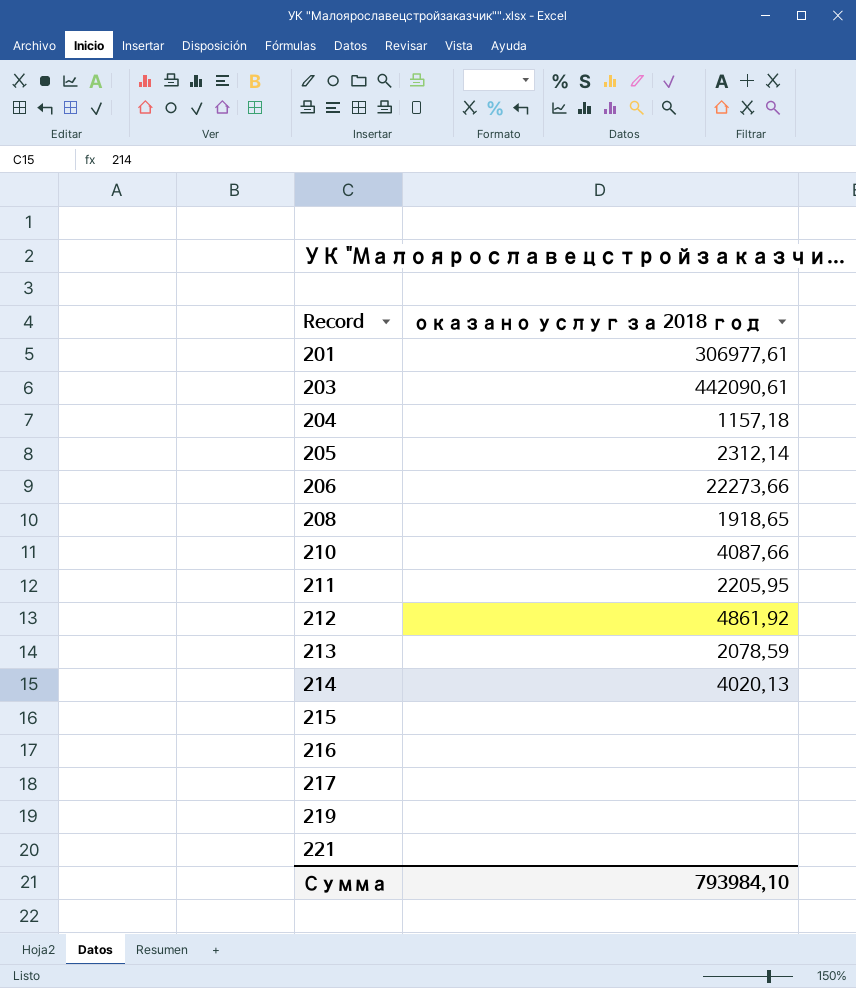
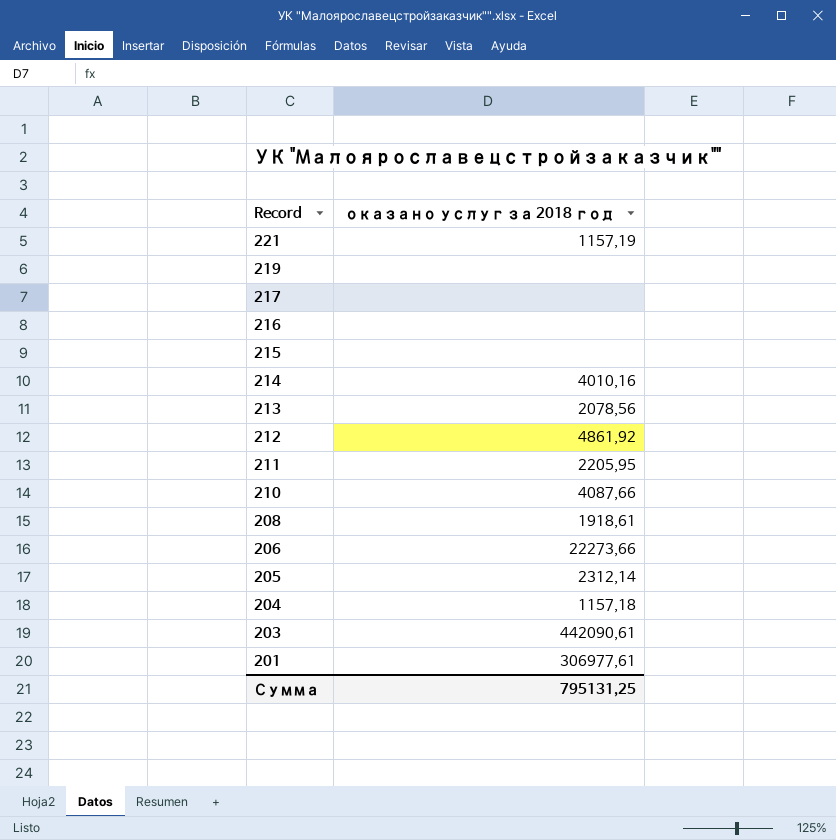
row order: Record ascending -> Record descending
221 | оказано услуг за 2018 год: none -> 1157,19
214 | оказано услуг за 2018 год: 4020,13 -> 4010,16
213 | оказано услуг за 2018 год: 2078,59 -> 2078,56
208 | оказано услуг за 2018 год: 1918,65 -> 1918,61
Сумма | оказано услуг за 2018 год: 793984,10 -> 795131,25

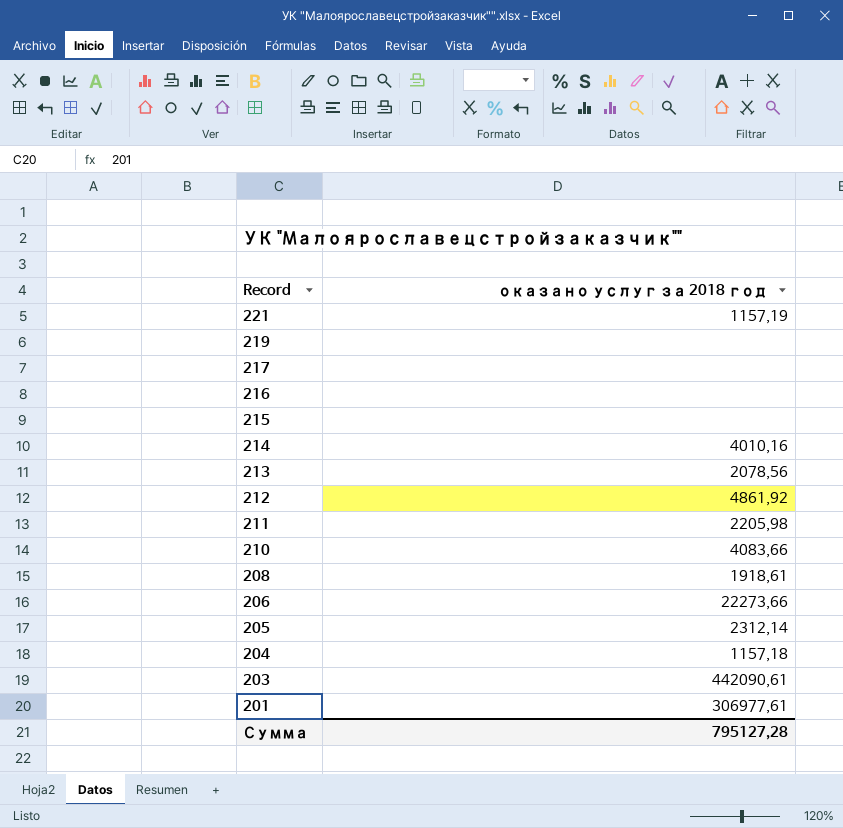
211 | оказано услуг за 2018 год: 2205,95 -> 2205,98
210 | оказано услуг за 2018 год: 4087,66 -> 4083,66
Сумма | оказано услуг за 2018 год: 795131,25 -> 795127,28

